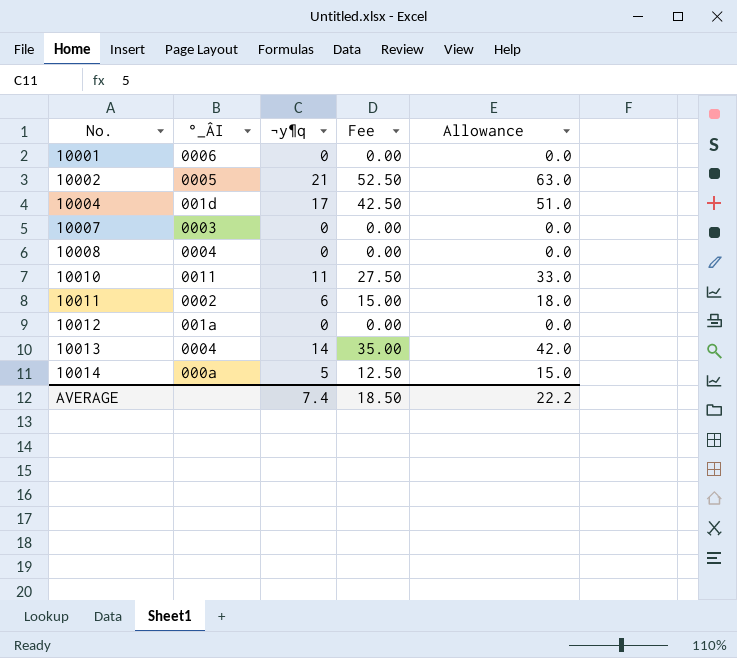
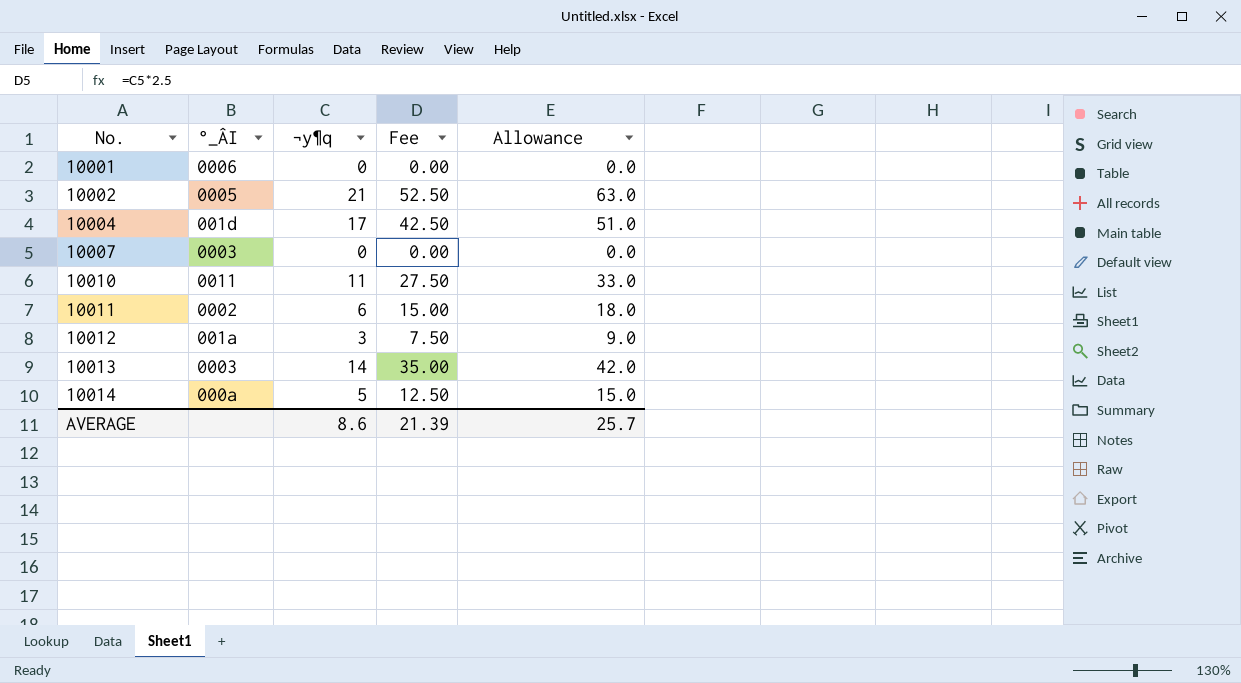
row 10008: 0004 | 0 | 0.00 | 0.0 -> none
10012 | ¬y¶q: 0 -> 3
10012 | Fee: 0.00 -> 7.50
10012 | Allowance: 0.0 -> 9.0
10013 | °_ÂI: 0004 -> 0003
AVERAGE | ¬y¶q: 7.4 -> 8.6
AVERAGE | Fee: 18.50 -> 21.39
AVERAGE | Allowance: 22.2 -> 25.7

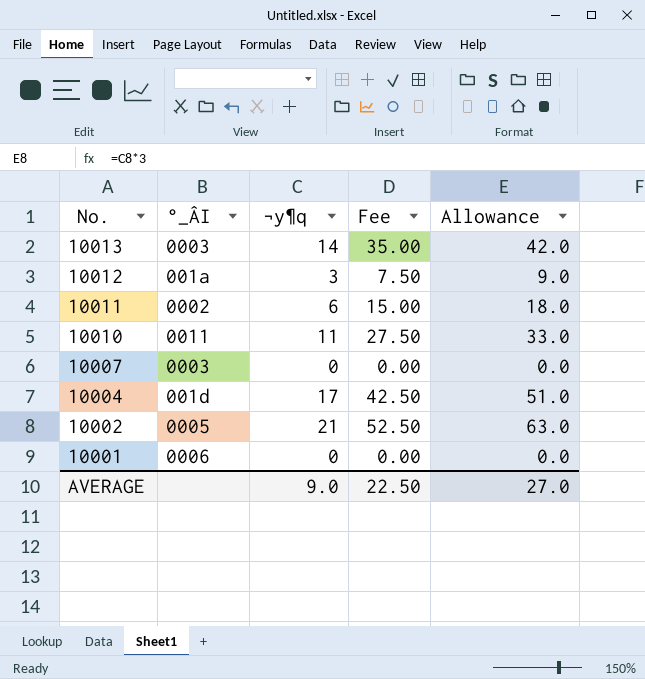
row order: No. ascending -> No. descending
row 10014: 000a | 5 | 12.50 | 15.0 -> none
AVERAGE | ¬y¶q: 8.6 -> 9.0
AVERAGE | Fee: 21.39 -> 22.50
AVERAGE | Allowance: 25.7 -> 27.0

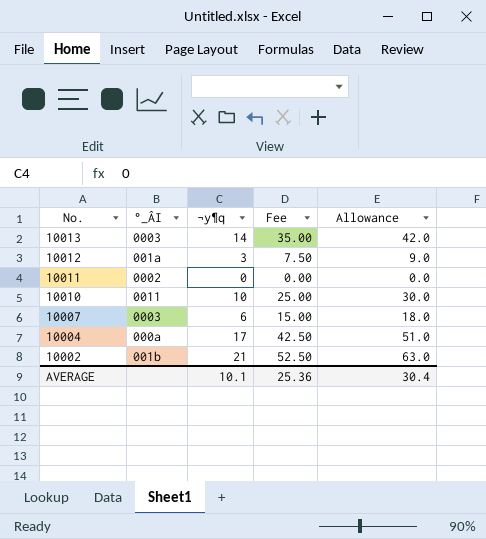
row 10001: 0006 | 0 | 0.00 | 0.0 -> none
10011 | ¬y¶q: 6 -> 0
10011 | Fee: 15.00 -> 0.00
10011 | Allowance: 18.0 -> 0.0
10010 | ¬y¶q: 11 -> 10
10010 | Fee: 27.50 -> 25.00
10010 | Allowance: 33.0 -> 30.0
10007 | ¬y¶q: 0 -> 6
10007 | Fee: 0.00 -> 15.00
10007 | Allowance: 0.0 -> 18.0
10004 | °_ÂI: 001d -> 000a
10002 | °_ÂI: 0005 -> 001b
AVERAGE | ¬y¶q: 9.0 -> 10.1
AVERAGE | Fee: 22.50 -> 25.36
AVERAGE | Allowance: 27.0 -> 30.4

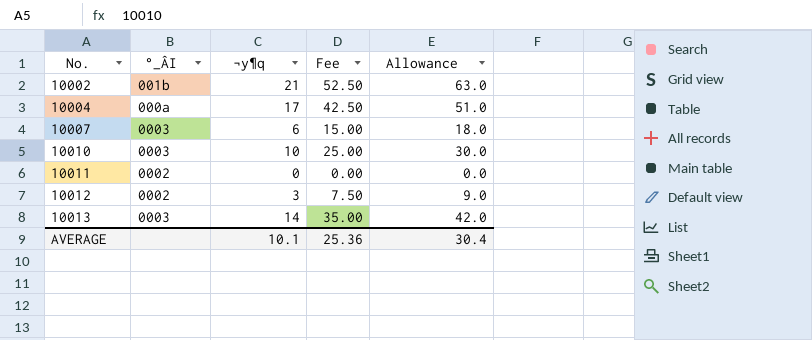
row order: No. descending -> No. ascending
10010 | °_ÂI: 0011 -> 0003
10012 | °_ÂI: 001a -> 0002

